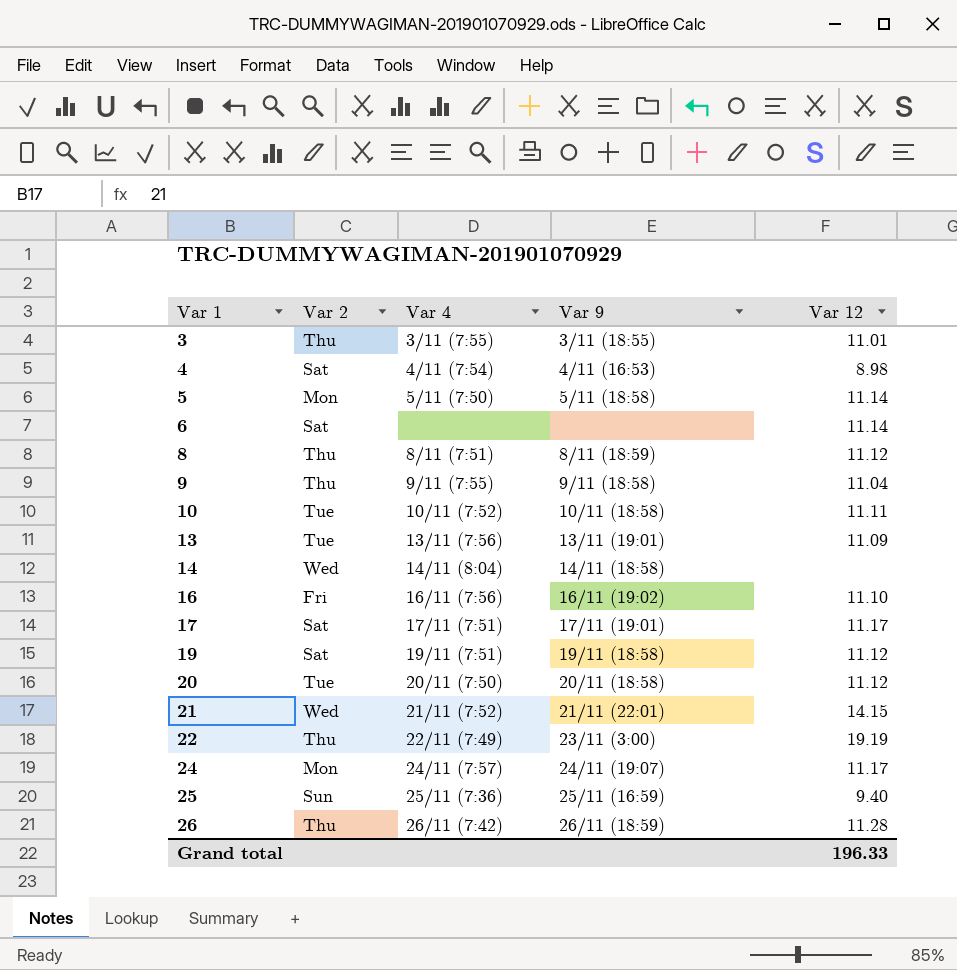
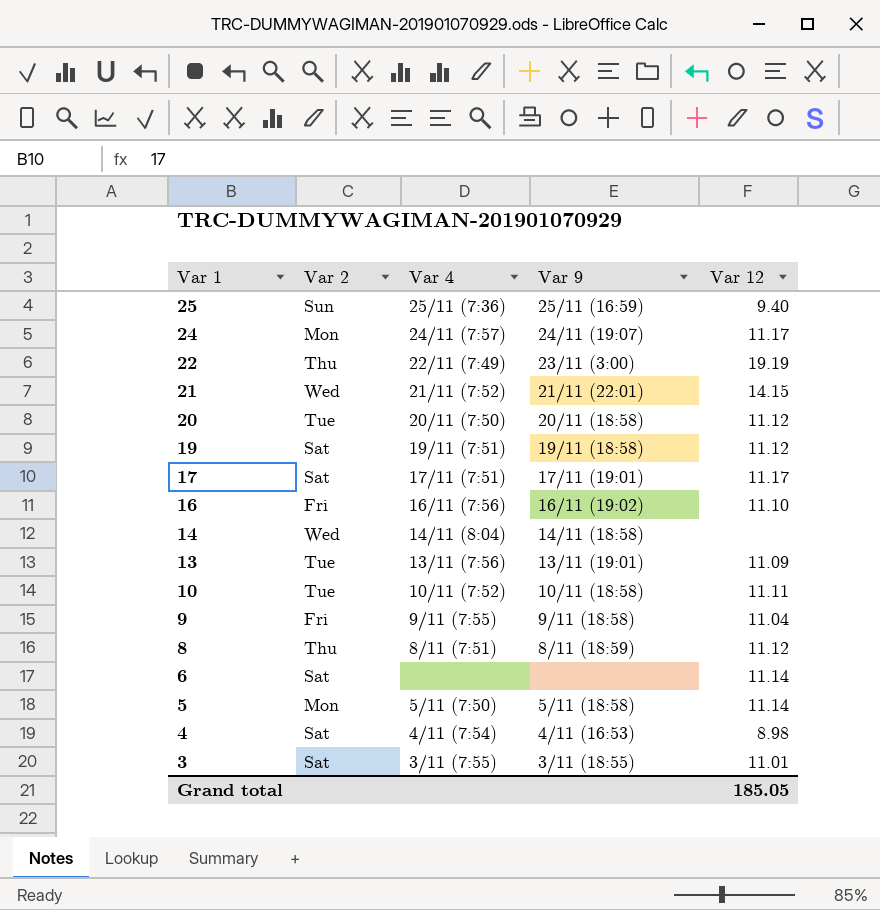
row order: Var 1 ascending -> Var 1 descending
row 26: Thu | 26/11 (7:42) | 26/11 (18:59) | 11.28 -> none
9 | Var 2: Thu -> Fri
3 | Var 2: Thu -> Sat
Grand total | Var 12: 196.33 -> 185.05

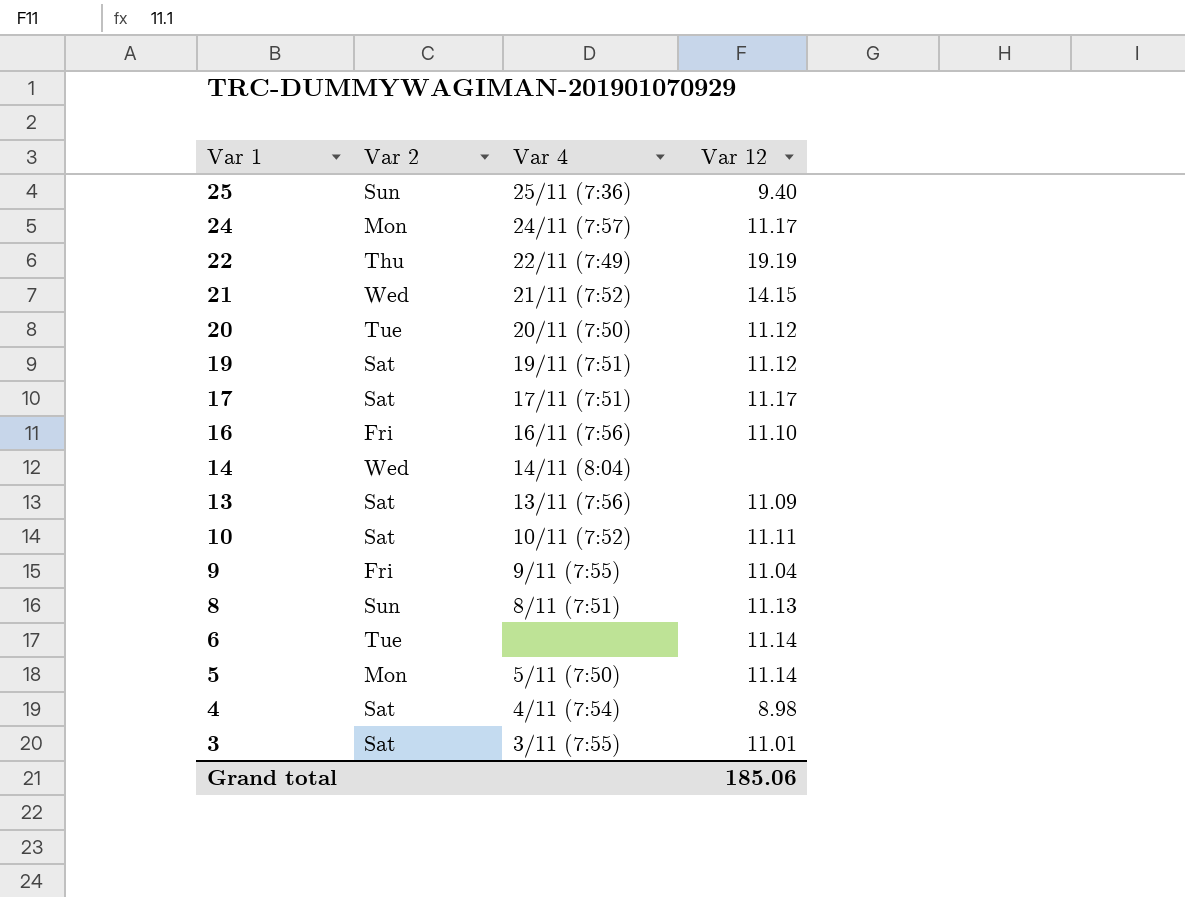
column Var 9 | position: 4 -> none
13 | Var 2: Tue -> Sat
10 | Var 2: Tue -> Sat
8 | Var 2: Thu -> Sun
8 | Var 12: 11.12 -> 11.13
6 | Var 2: Sat -> Tue
Grand total | Var 12: 185.05 -> 185.06

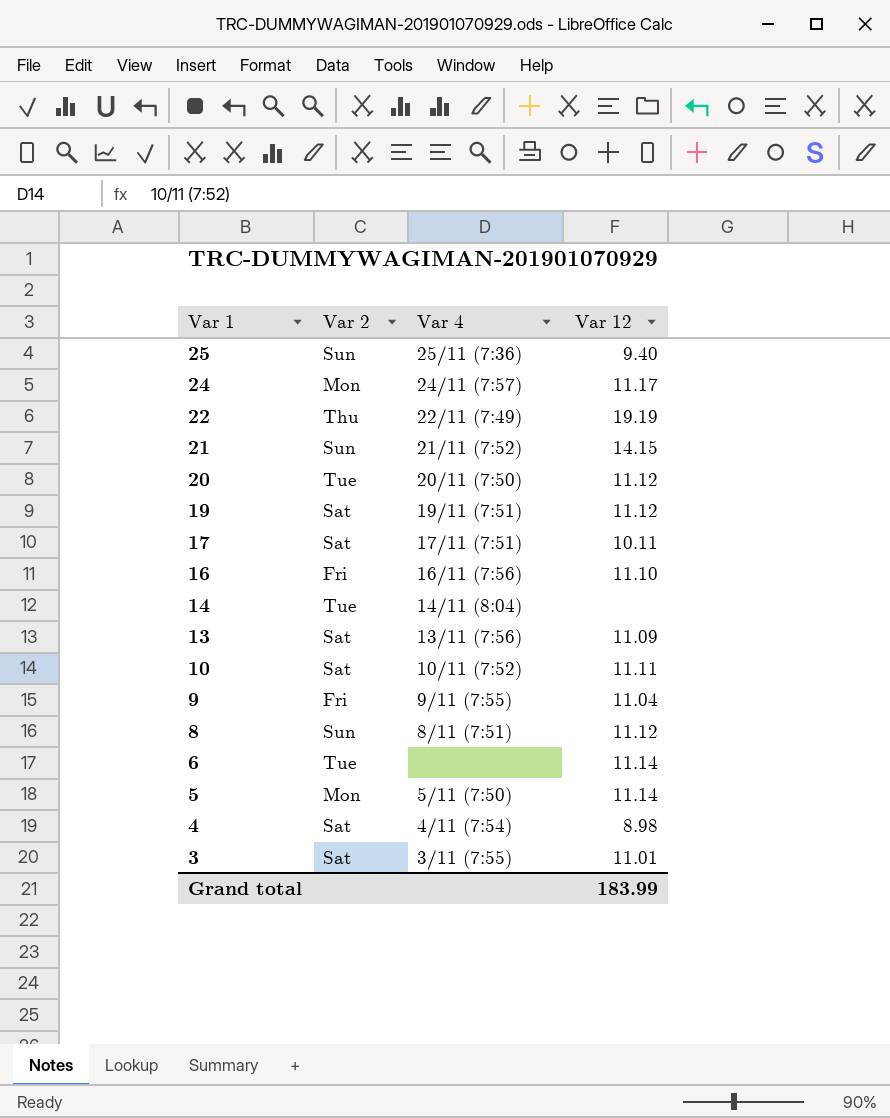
21 | Var 2: Wed -> Sun
17 | Var 12: 11.17 -> 10.11
14 | Var 2: Wed -> Tue
8 | Var 12: 11.13 -> 11.12
Grand total | Var 12: 185.06 -> 183.99

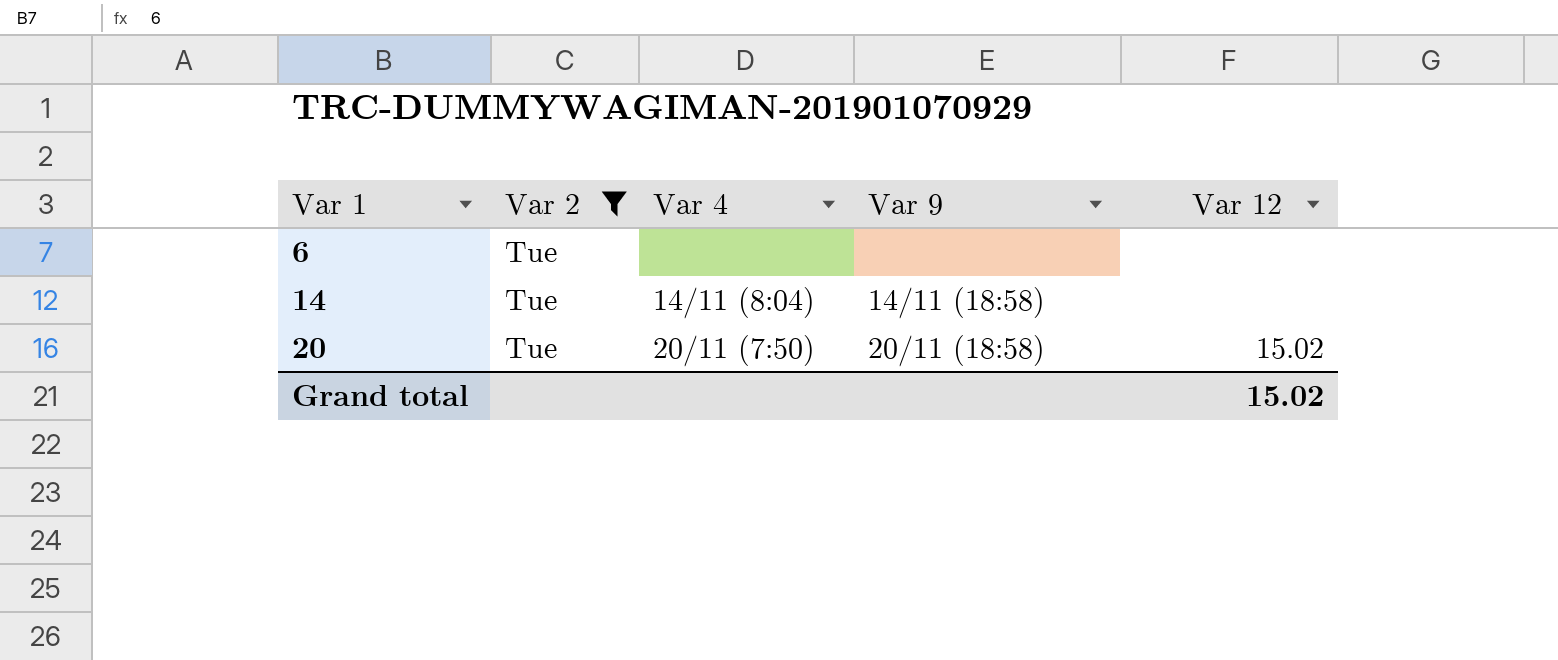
filter: none -> Var 2 = Tue
row order: Var 1 descending -> Var 1 ascending
column Var 9 | position: none -> 4
6 | Var 12: 11.14 -> none
20 | Var 12: 11.12 -> 15.02
Grand total | Var 12: 183.99 -> 15.02

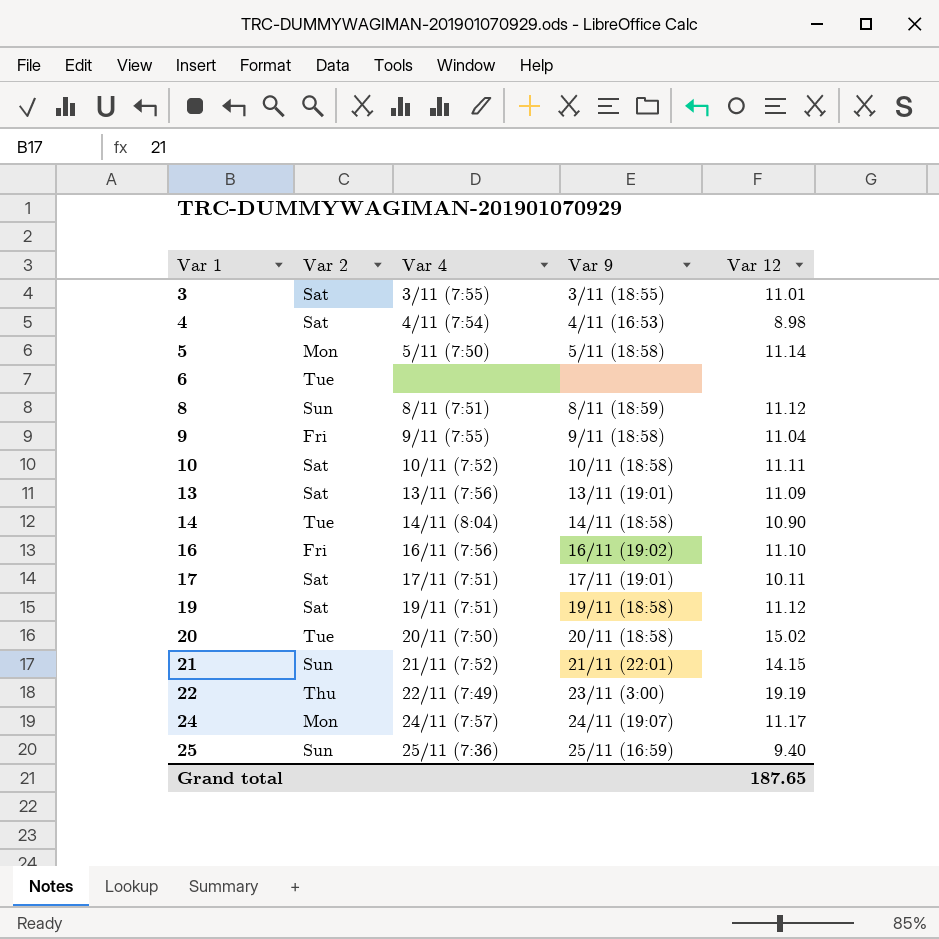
filter: Var 2 = Tue -> none
14 | Var 12: none -> 10.90
Grand total | Var 12: 15.02 -> 187.65

